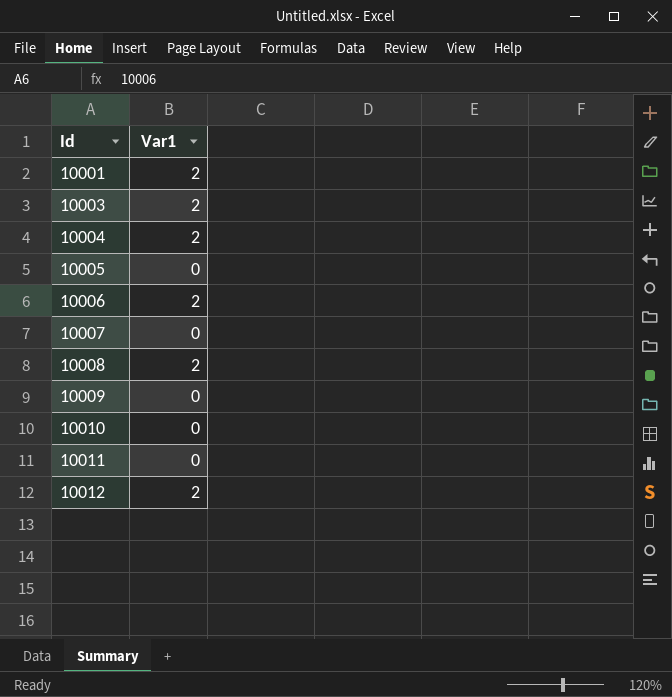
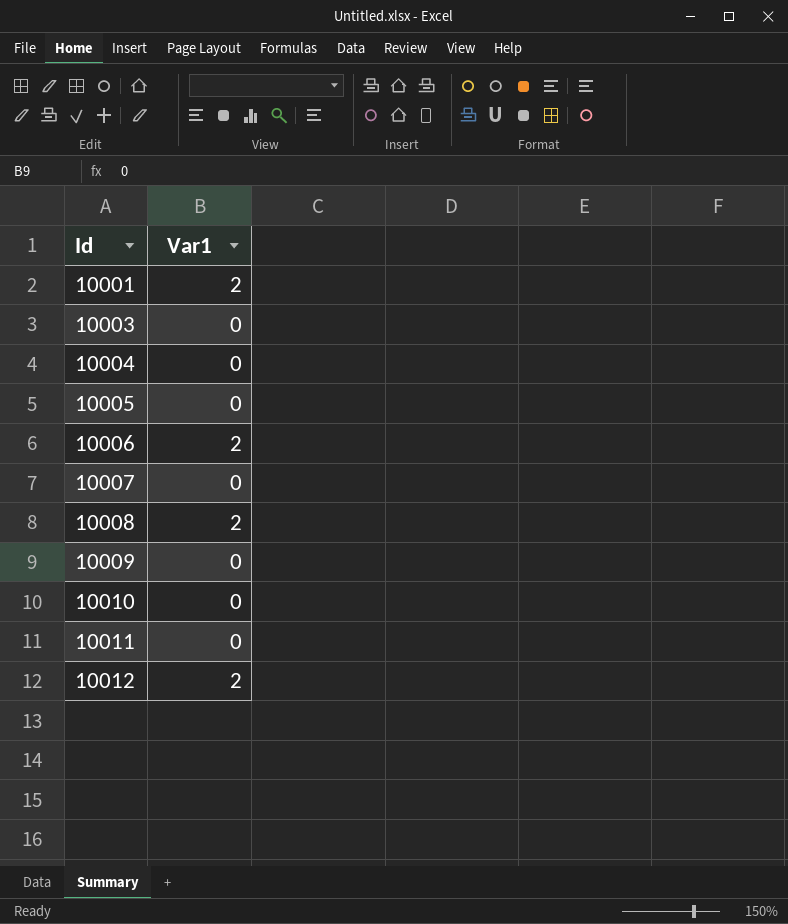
10003 | Var1: 2 -> 0
10004 | Var1: 2 -> 0

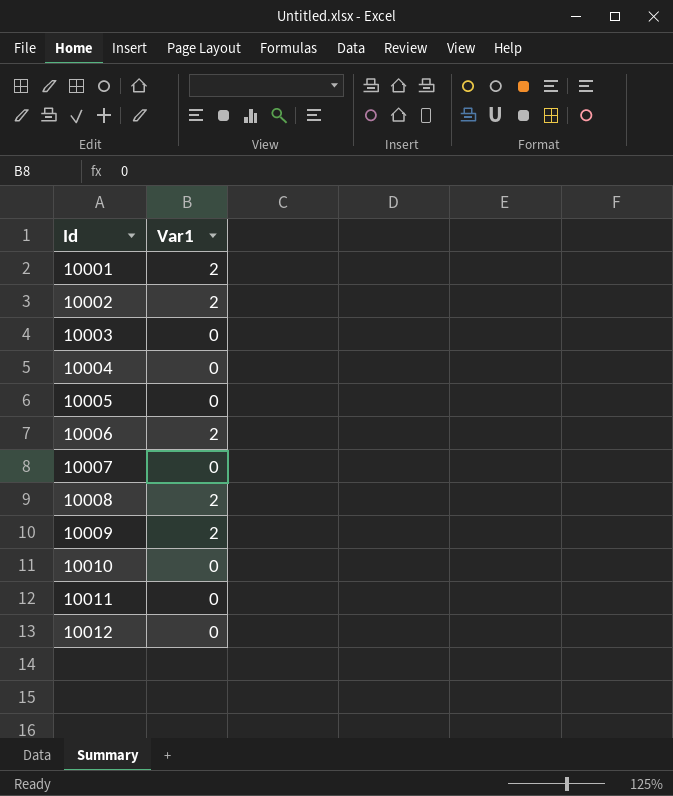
row 10002: none -> 2
10009 | Var1: 0 -> 2
10012 | Var1: 2 -> 0

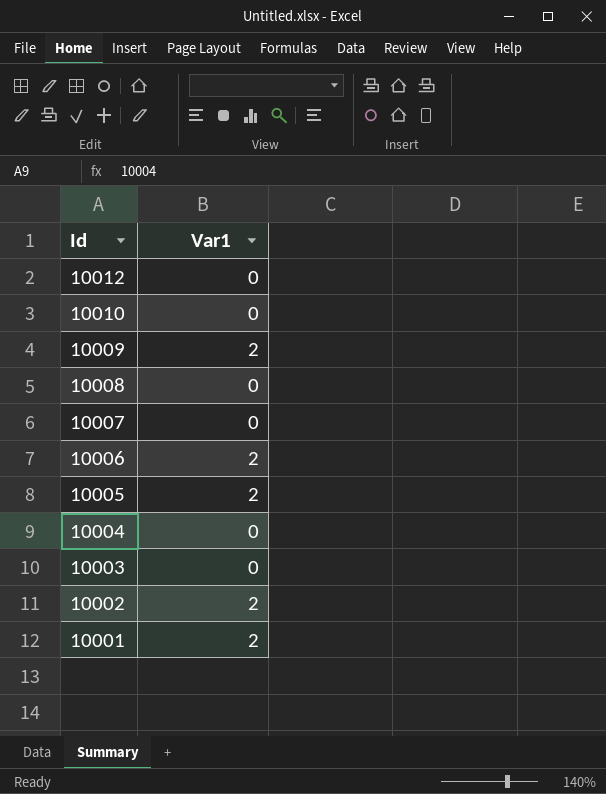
row order: Id ascending -> Id descending
row 10011: 0 -> none
10008 | Var1: 2 -> 0
10005 | Var1: 0 -> 2

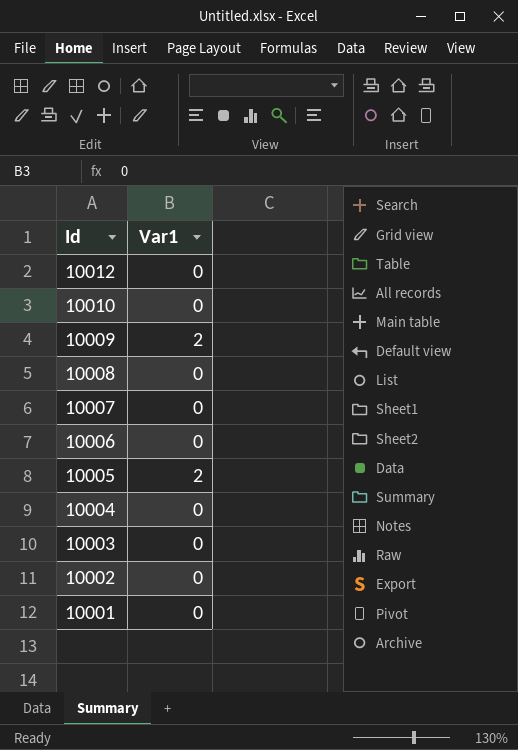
10006 | Var1: 2 -> 0
10002 | Var1: 2 -> 0
10001 | Var1: 2 -> 0

